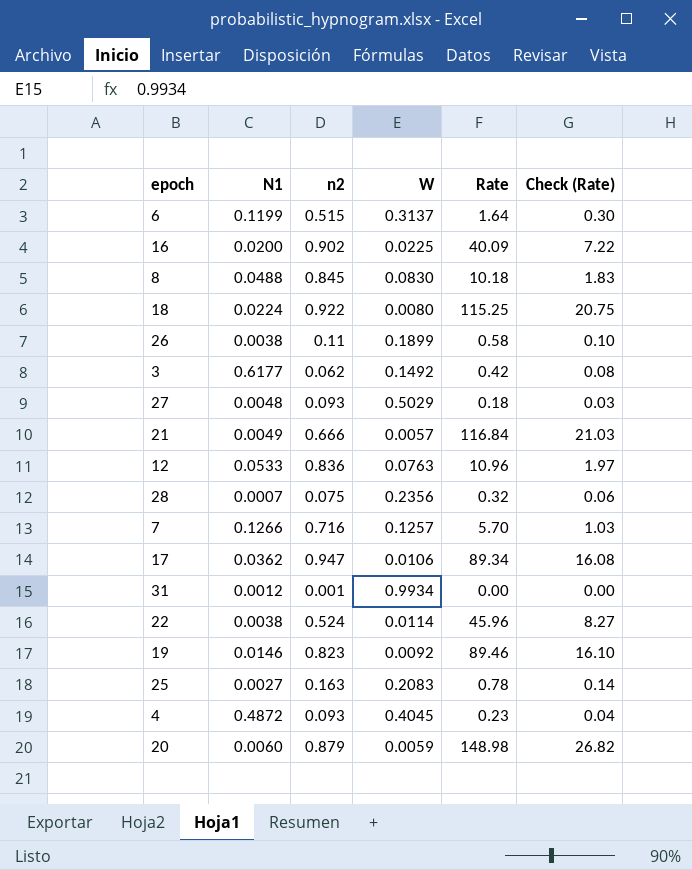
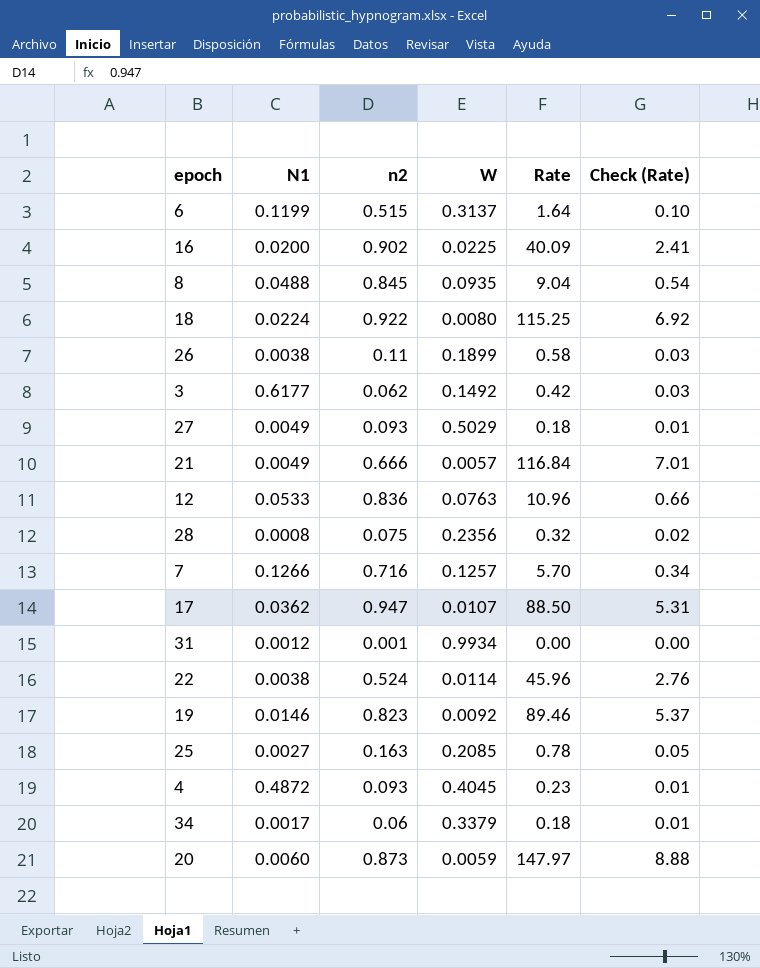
column Check (Rate) | formula: [Rate] * 0.18 -> [Rate] * 0.06
8 | W: 0.0830 -> 0.0935
8 | Rate: 10.18 -> 9.04
27 | N1: 0.0048 -> 0.0049
28 | N1: 0.0007 -> 0.0008
17 | W: 0.0106 -> 0.0107
17 | Rate: 89.34 -> 88.50
25 | W: 0.2083 -> 0.2085
row 34: none -> 0.0017 | 0.06 | 0.3379 | 0.18 | 0.01
20 | n2: 0.879 -> 0.873
20 | Rate: 148.98 -> 147.97

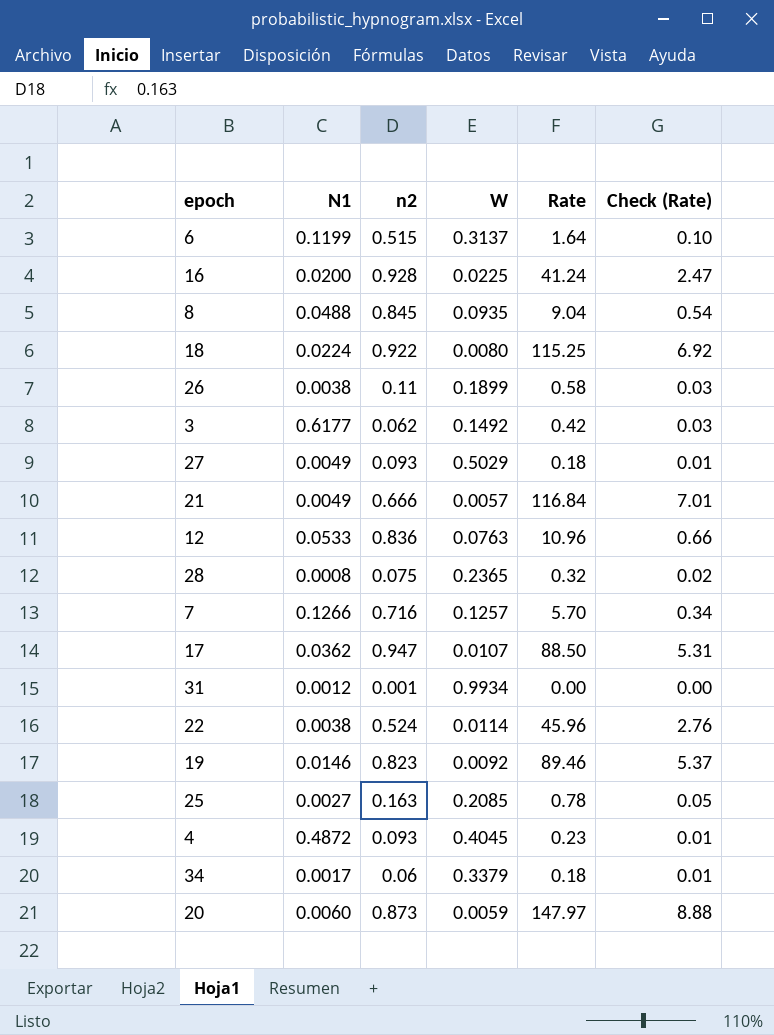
16 | n2: 0.902 -> 0.928
16 | Rate: 40.09 -> 41.24
16 | Check (Rate): 2.41 -> 2.47
28 | W: 0.2356 -> 0.2365

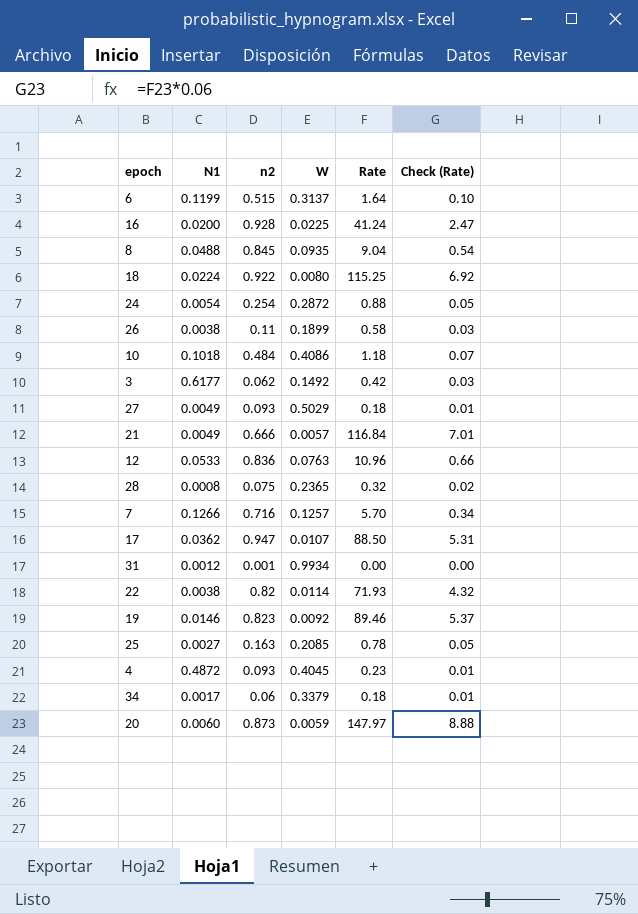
row 24: none -> 0.0054 | 0.254 | 0.2872 | 0.88 | 0.05
row 10: none -> 0.1018 | 0.484 | 0.4086 | 1.18 | 0.07
22 | n2: 0.524 -> 0.82
22 | Rate: 45.96 -> 71.93
22 | Check (Rate): 2.76 -> 4.32

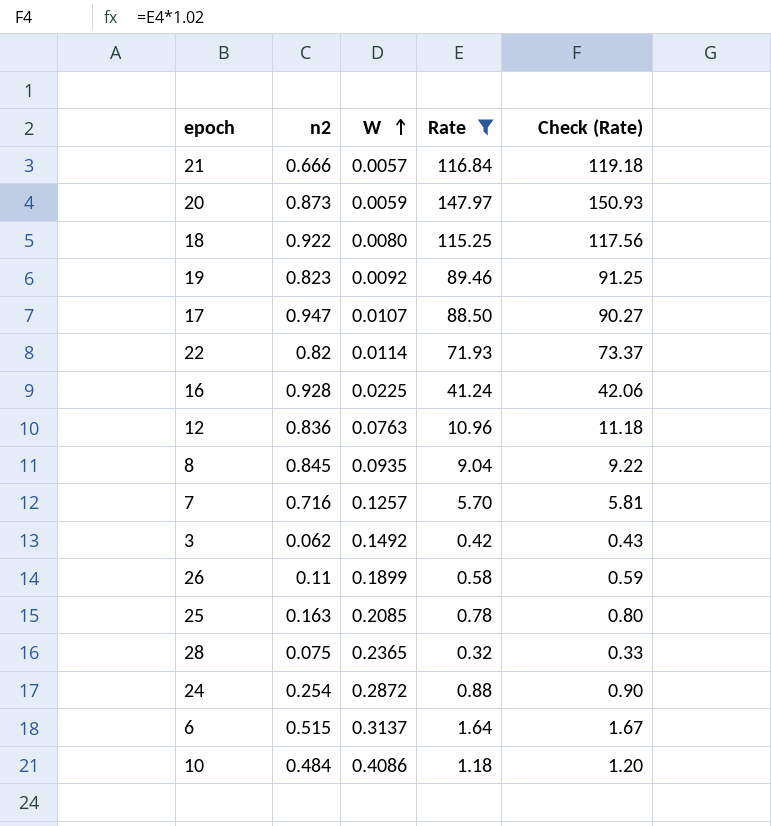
filter: none -> Rate >= 0.32
row order: none -> W ascending
column N1 | position: 2 -> none
column Check (Rate) | formula: [Rate] * 0.06 -> [Rate] * 1.02

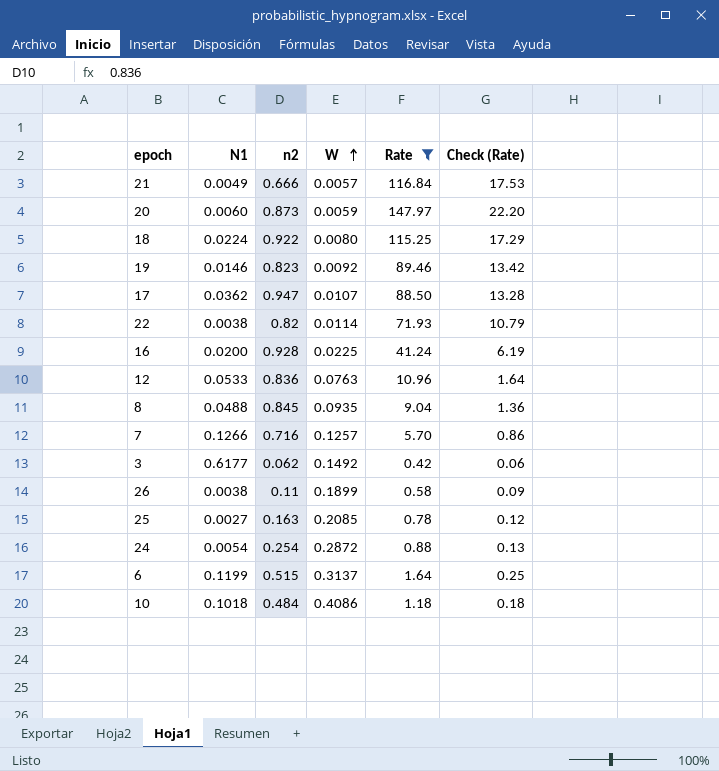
column N1 | position: none -> 2
column Check (Rate) | formula: [Rate] * 1.02 -> [Rate] * 0.15
row 28: 0.075 | 0.2365 | 0.32 | 0.33 -> none

